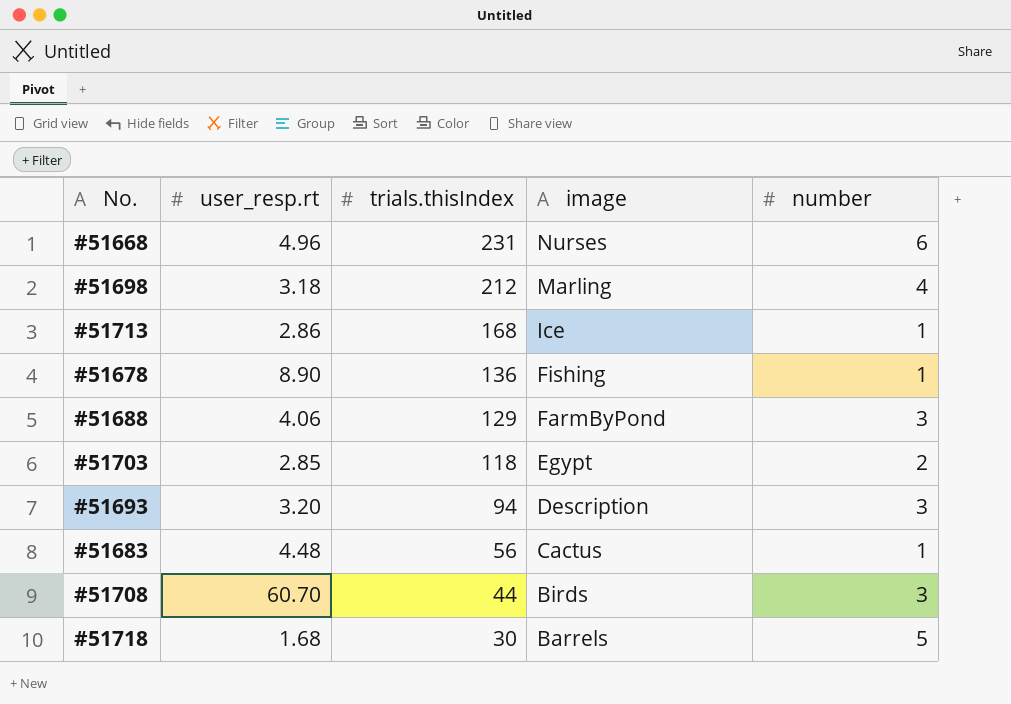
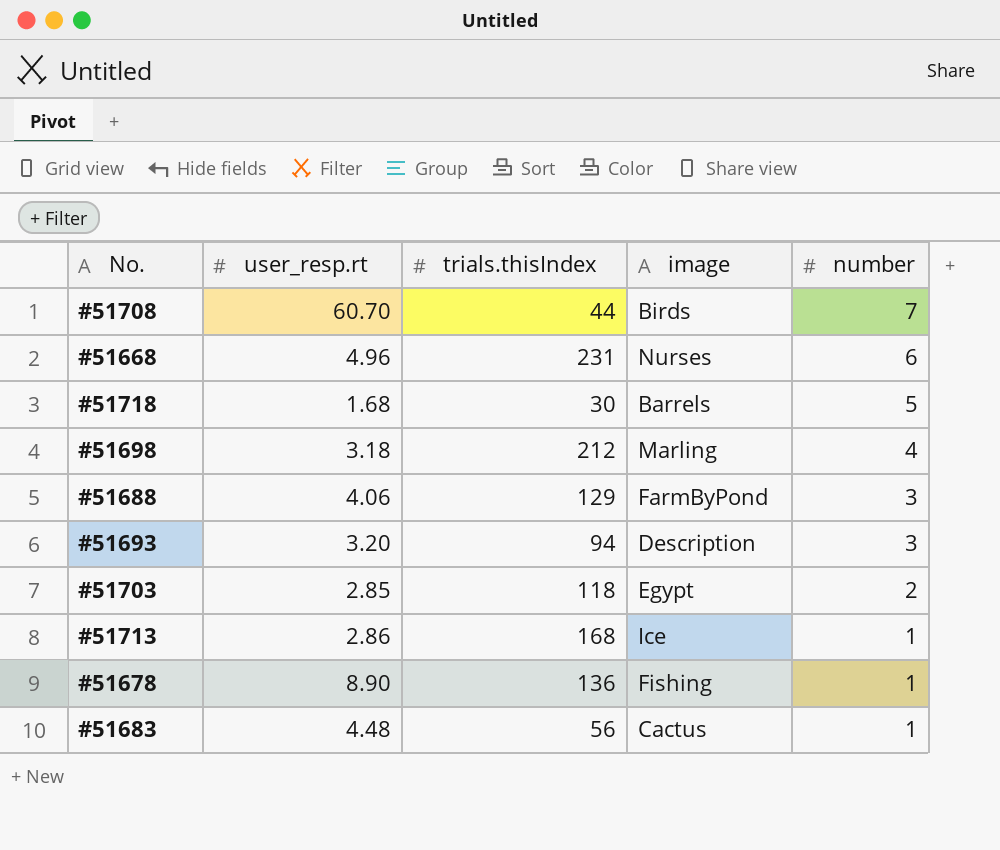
row order: trials.thisIndex descending -> number descending
#51708 | number: 3 -> 7

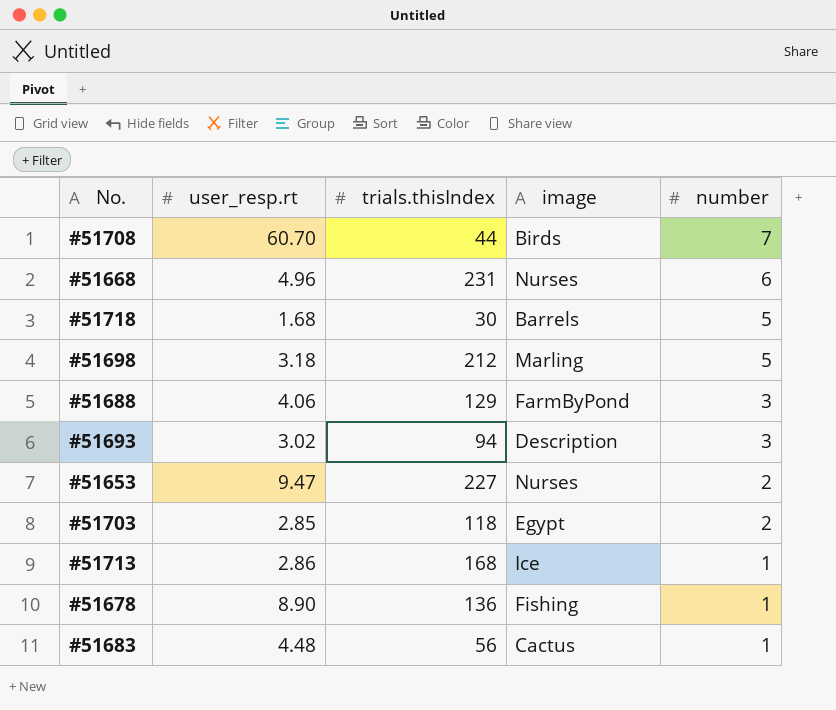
#51698 | number: 4 -> 5
#51693 | user_resp.rt: 3.20 -> 3.02
row #51653: none -> 9.47 | 227 | Nurses | 2

